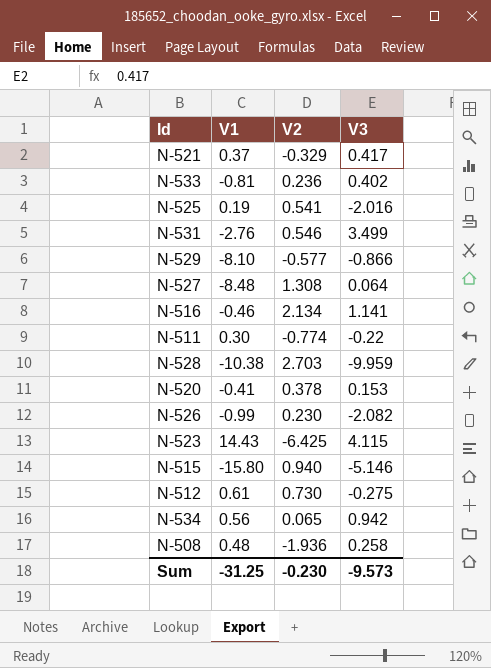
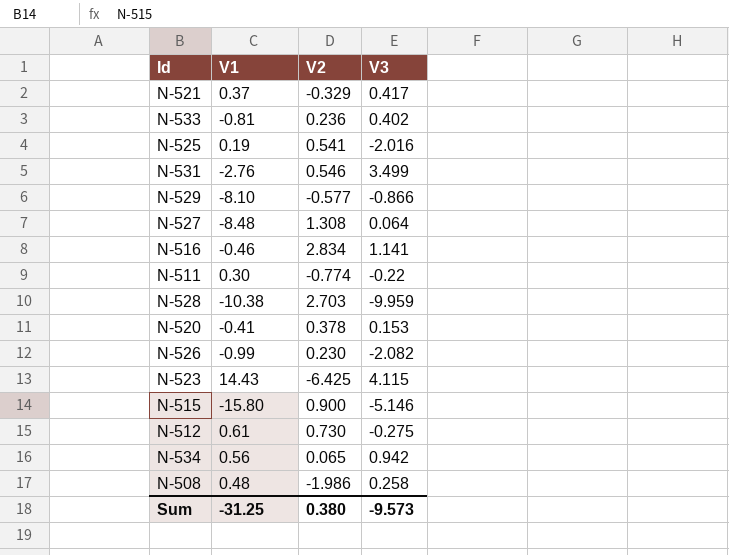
N-516 | V2: 2.134 -> 2.834
N-515 | V2: 0.940 -> 0.900
N-508 | V2: -1.936 -> -1.986
Sum | V2: -0.230 -> 0.380

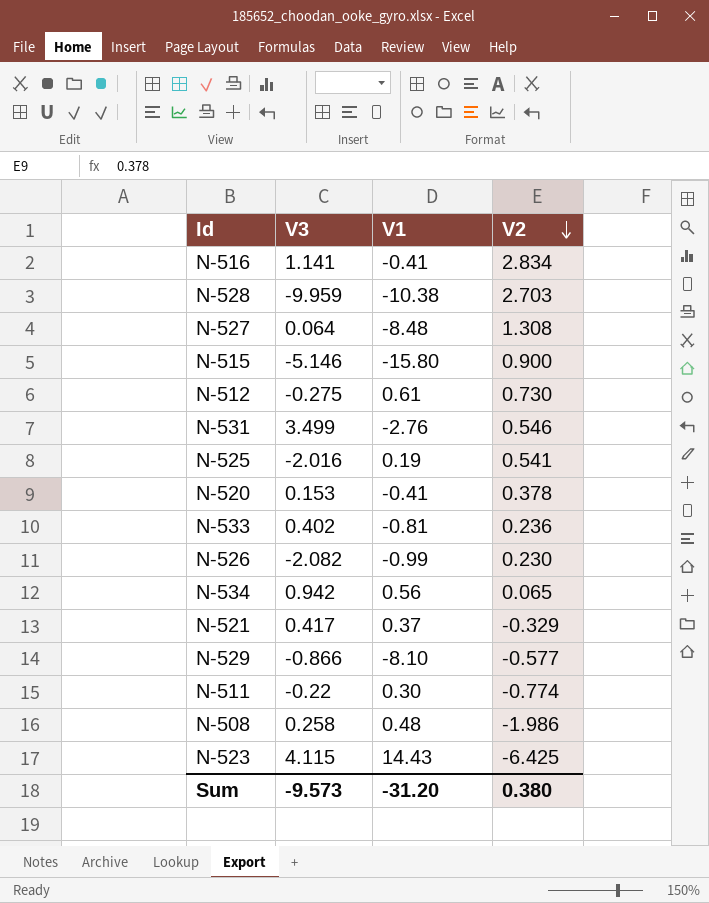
row order: none -> V2 descending
column V3 | position: 4 -> 2
N-516 | V1: -0.46 -> -0.41
Sum | V1: -31.25 -> -31.20

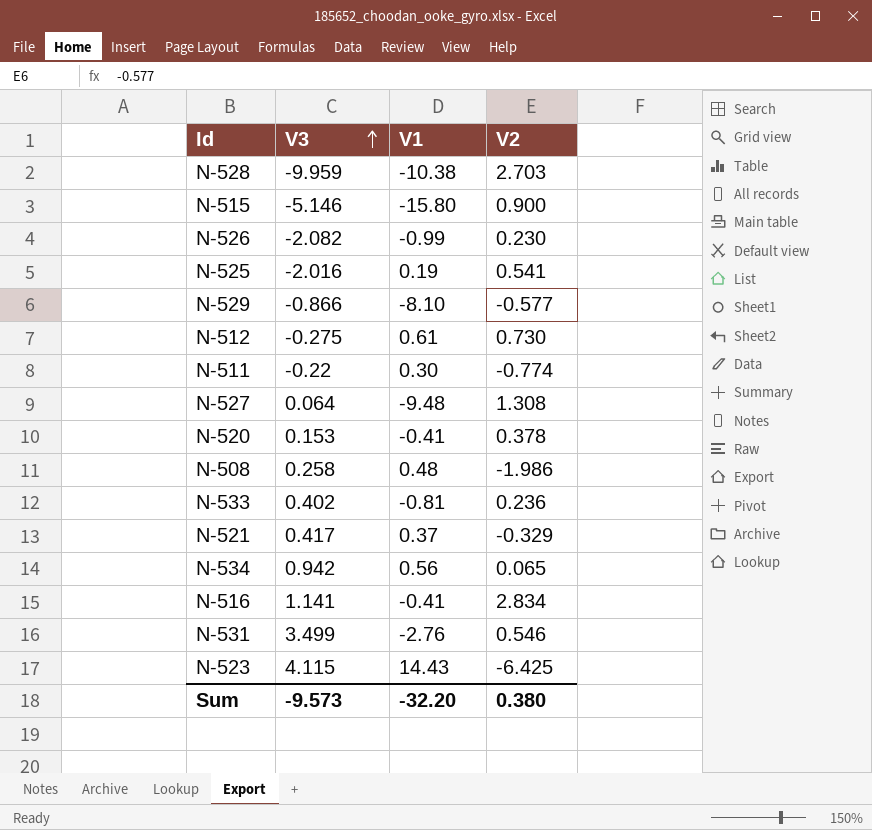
row order: V2 descending -> V3 ascending
N-527 | V1: -8.48 -> -9.48
Sum | V1: -31.20 -> -32.20

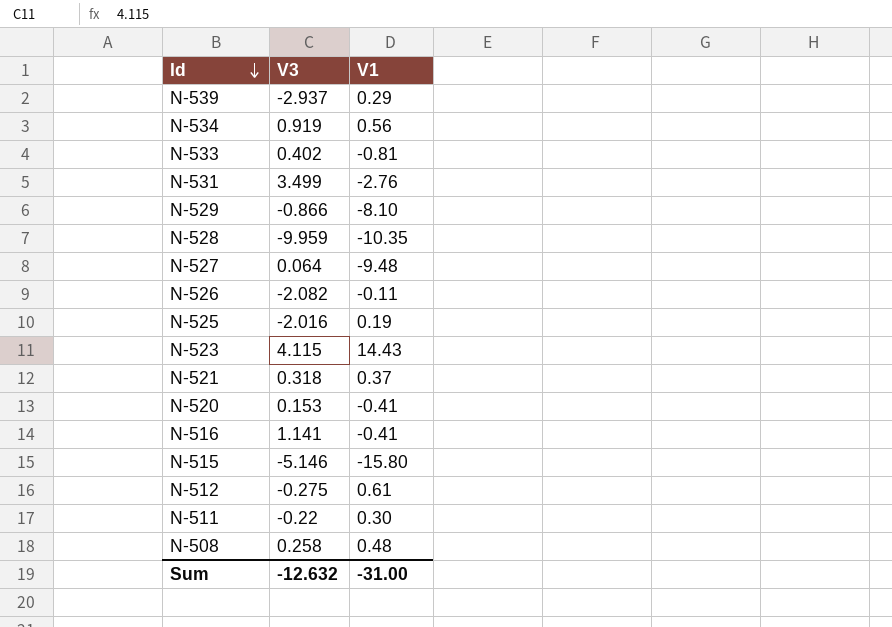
row order: V3 ascending -> Id descending
column V2 | position: 4 -> none
row N-539: none -> -2.937 | 0.29
N-534 | V3: 0.942 -> 0.919
N-528 | V1: -10.38 -> -10.35
N-526 | V1: -0.99 -> -0.11
N-521 | V3: 0.417 -> 0.318
Sum | V3: -9.573 -> -12.632
Sum | V1: -32.20 -> -31.00

